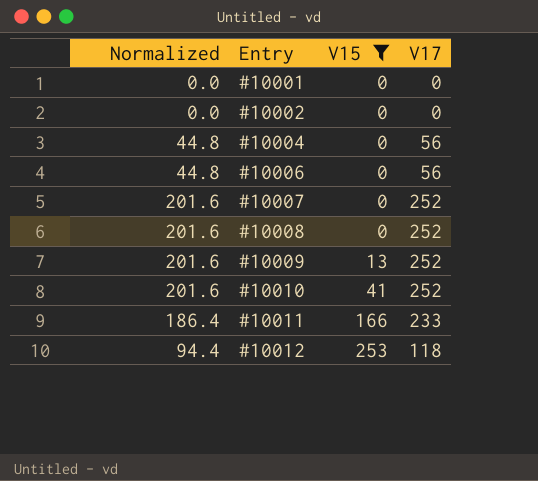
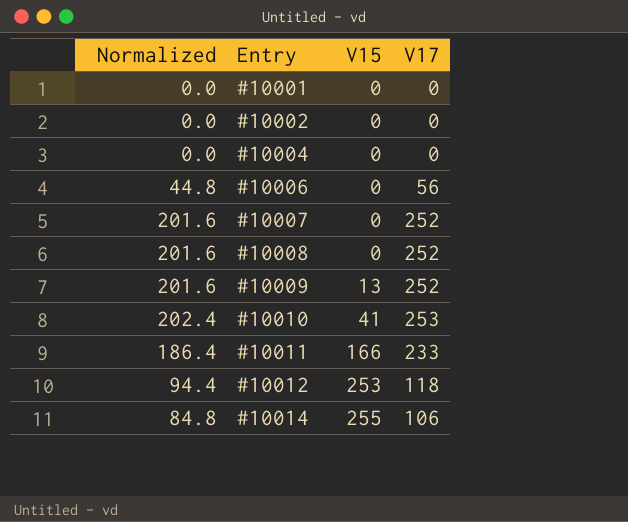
filter: V15 != 255 -> none
#10004 | Normalized: 44.8 -> 0.0
#10004 | V17: 56 -> 0
#10010 | Normalized: 201.6 -> 202.4
#10010 | V17: 252 -> 253

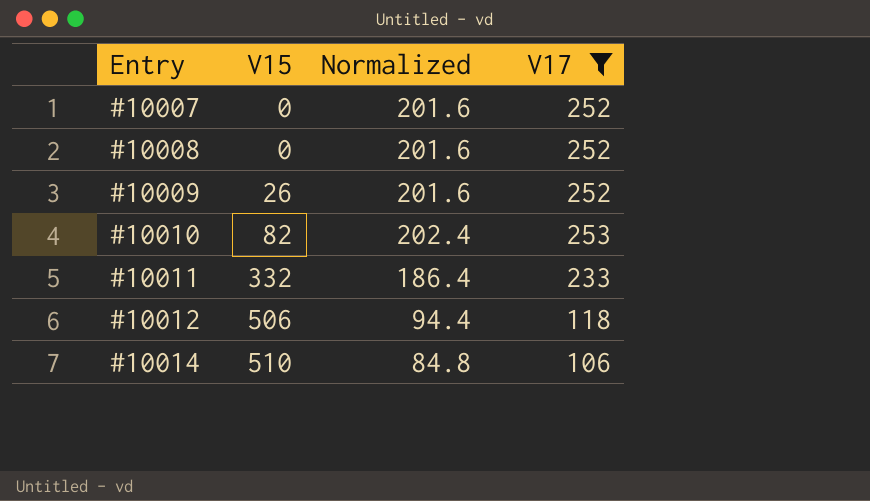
filter: none -> V17 >= 106
column Normalized | position: 1 -> 3
#10009 | V15: 13 -> 26
#10010 | V15: 41 -> 82
#10011 | V15: 166 -> 332
#10012 | V15: 253 -> 506
#10014 | V15: 255 -> 510

